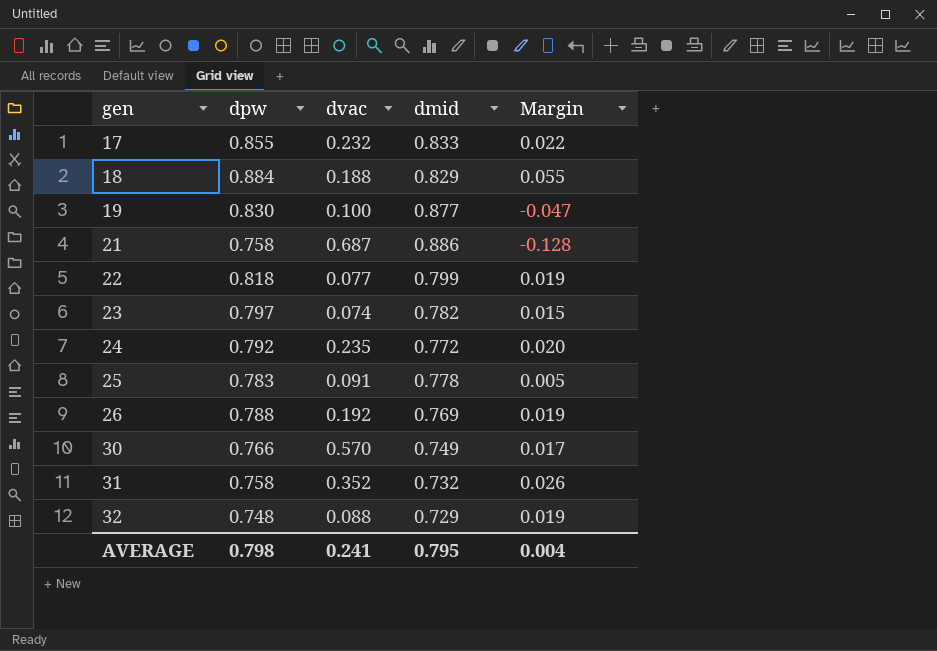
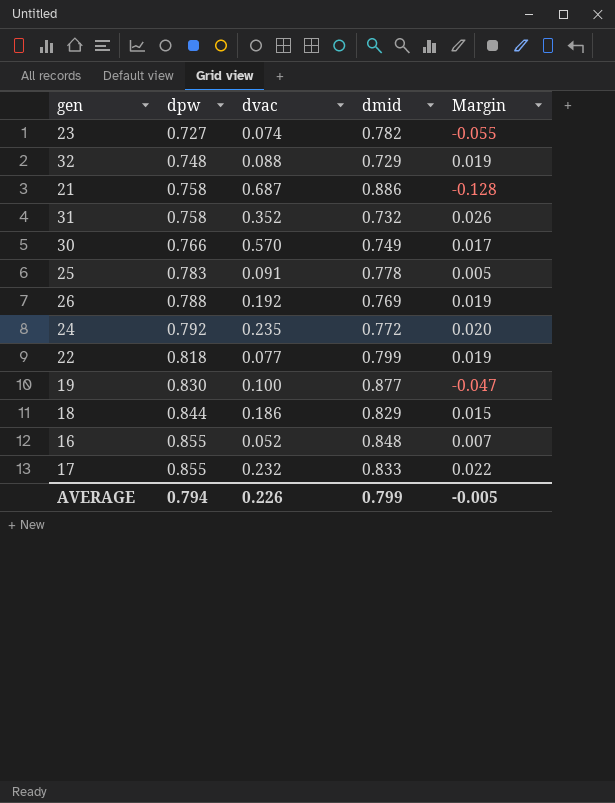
row order: gen ascending -> dpw ascending
23 | dpw: 0.797 -> 0.727
23 | Margin: 0.015 -> -0.055
18 | dpw: 0.884 -> 0.844
18 | dvac: 0.188 -> 0.186
18 | Margin: 0.055 -> 0.015
row 16: none -> 0.855 | 0.052 | 0.848 | 0.007
AVERAGE | dpw: 0.798 -> 0.794
AVERAGE | dvac: 0.241 -> 0.226
AVERAGE | dmid: 0.795 -> 0.799
AVERAGE | Margin: 0.004 -> -0.005

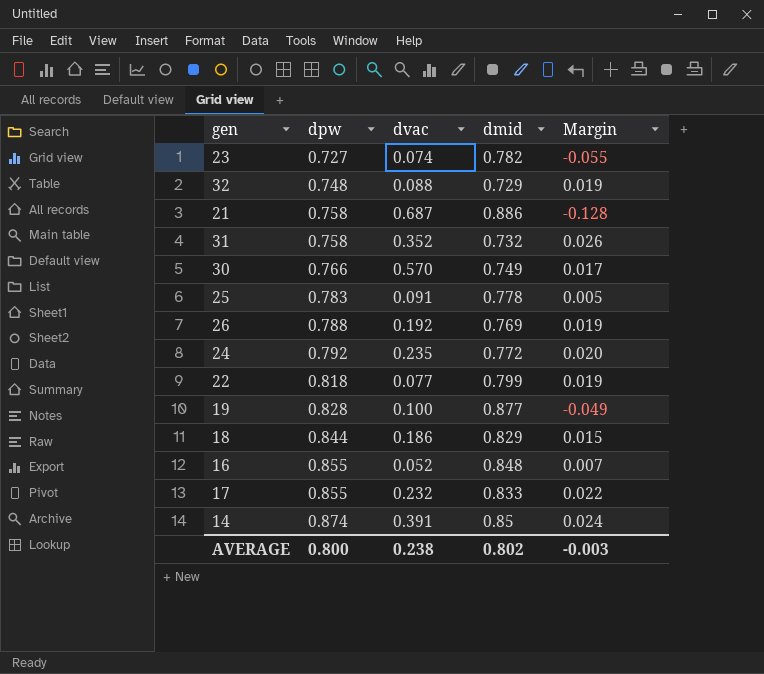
19 | dpw: 0.830 -> 0.828
19 | Margin: -0.047 -> -0.049
row 14: none -> 0.874 | 0.391 | 0.85 | 0.024
AVERAGE | dpw: 0.794 -> 0.800
AVERAGE | dvac: 0.226 -> 0.238
AVERAGE | dmid: 0.799 -> 0.802
AVERAGE | Margin: -0.005 -> -0.003

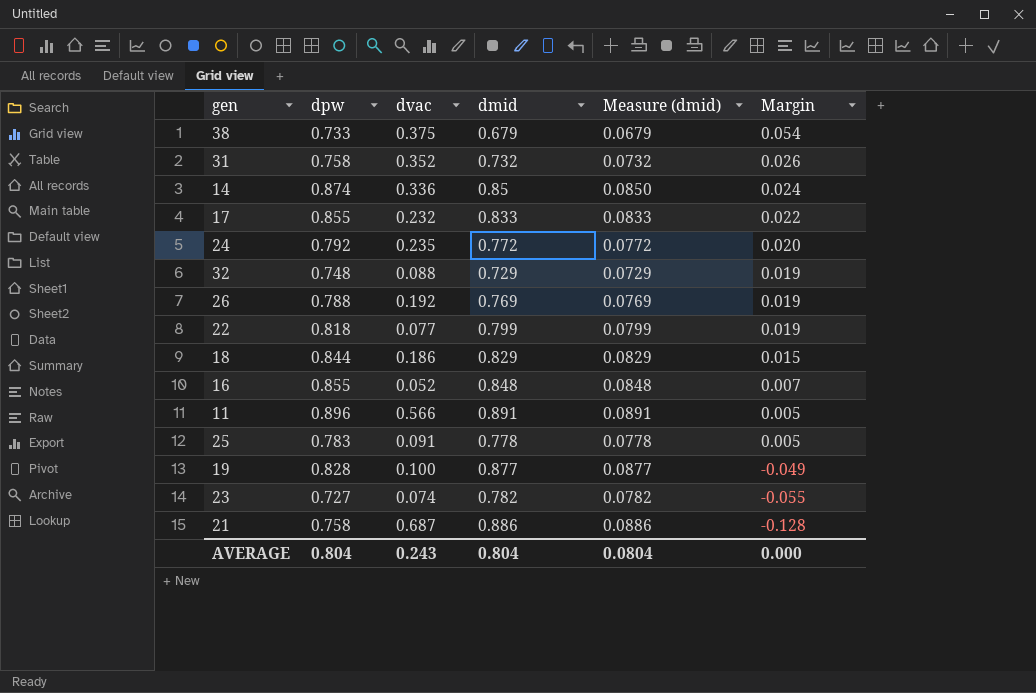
row order: dpw ascending -> Margin descending
column Measure (dmid) | formula: none -> [dmid] * 0.1
row 30: 0.766 | 0.570 | 0.749 | 0.017 -> none
row 38: none -> 0.733 | 0.375 | 0.679 | 0.0679 | 0.054
14 | dvac: 0.391 -> 0.336
row 11: none -> 0.896 | 0.566 | 0.891 | 0.0891 | 0.005
AVERAGE | dpw: 0.800 -> 0.804
AVERAGE | dvac: 0.238 -> 0.243
AVERAGE | dmid: 0.802 -> 0.804
AVERAGE | Margin: -0.003 -> 0.000

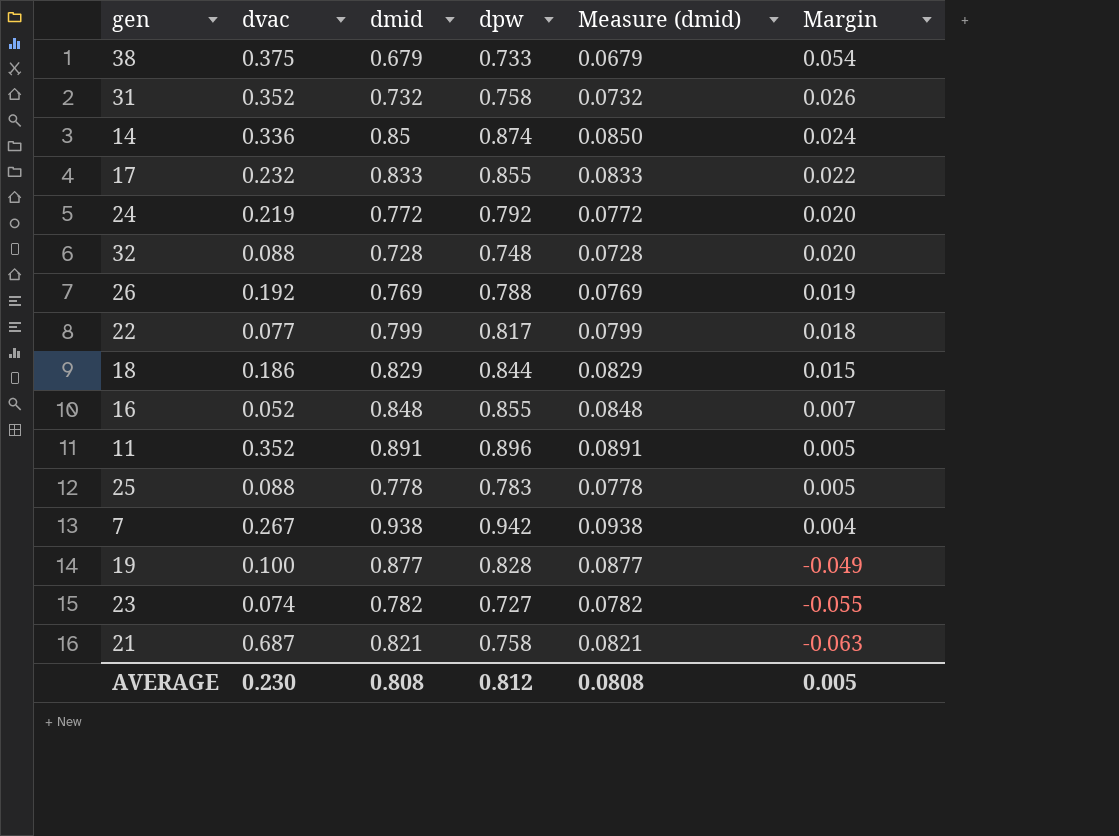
column dpw | position: 2 -> 4
24 | dvac: 0.235 -> 0.219
32 | dmid: 0.729 -> 0.728
32 | Measure (dmid): 0.0729 -> 0.0728
32 | Margin: 0.019 -> 0.020
22 | dpw: 0.818 -> 0.817
22 | Margin: 0.019 -> 0.018
11 | dvac: 0.566 -> 0.352
25 | dvac: 0.091 -> 0.088
row 7: none -> 0.267 | 0.938 | 0.942 | 0.0938 | 0.004
21 | dmid: 0.886 -> 0.821
21 | Measure (dmid): 0.0886 -> 0.0821
21 | Margin: -0.128 -> -0.063
AVERAGE | dvac: 0.243 -> 0.230
AVERAGE | dmid: 0.804 -> 0.808
AVERAGE | dpw: 0.804 -> 0.812
AVERAGE | Measure (dmid): 0.0804 -> 0.0808
AVERAGE | Margin: 0.000 -> 0.005

